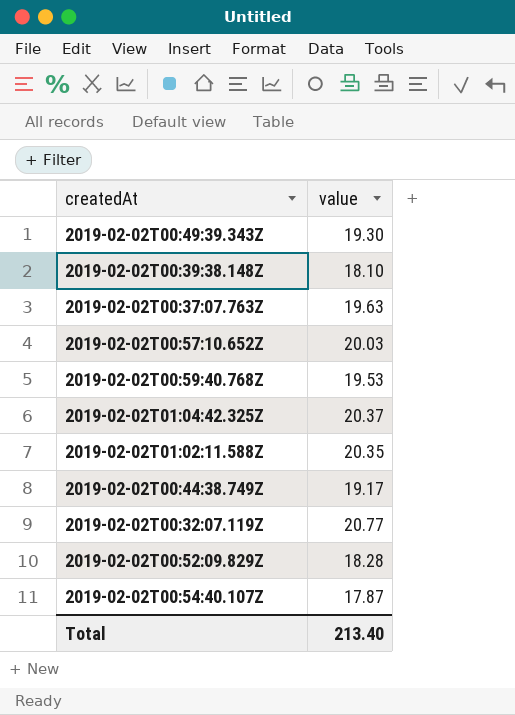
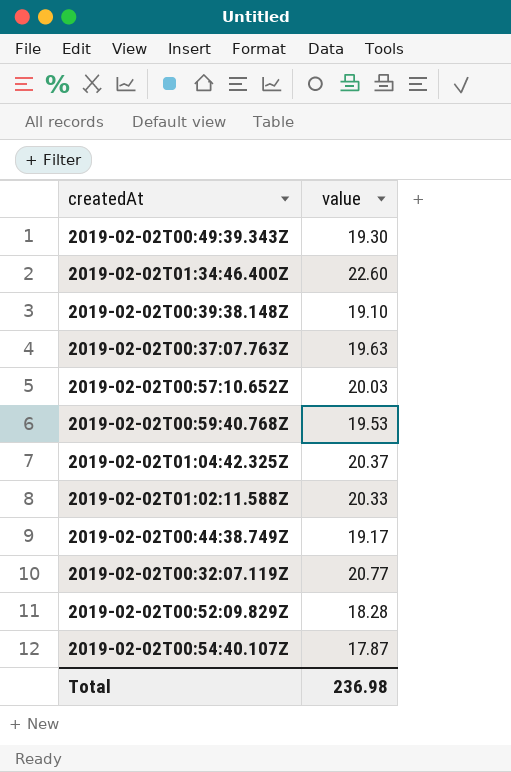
row 2019-02-02T01:34:46.400Z: none -> 22.60
2019-02-02T00:39:38.148Z | value: 18.10 -> 19.10
2019-02-02T01:02:11.588Z | value: 20.35 -> 20.33
Total | value: 213.40 -> 236.98

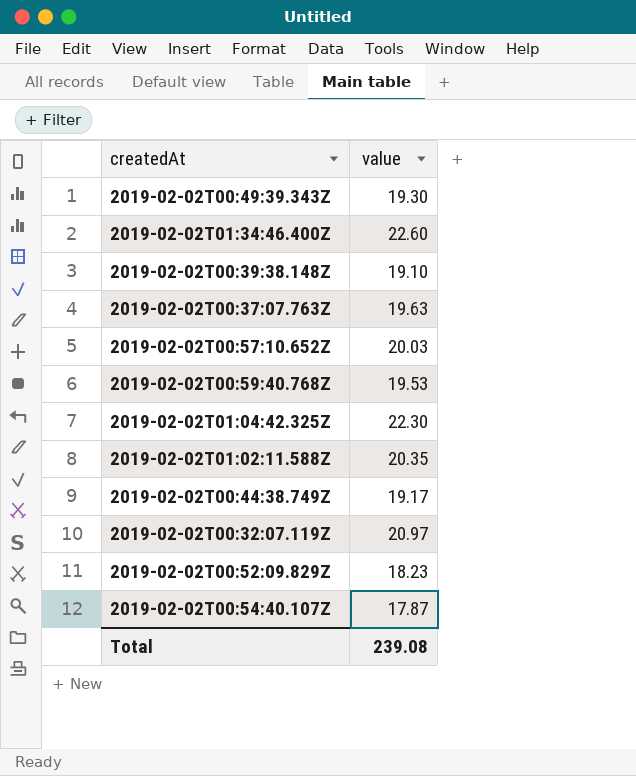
2019-02-02T01:04:42.325Z | value: 20.37 -> 22.30
2019-02-02T01:02:11.588Z | value: 20.33 -> 20.35
2019-02-02T00:32:07.119Z | value: 20.77 -> 20.97
2019-02-02T00:52:09.829Z | value: 18.28 -> 18.23
Total | value: 236.98 -> 239.08

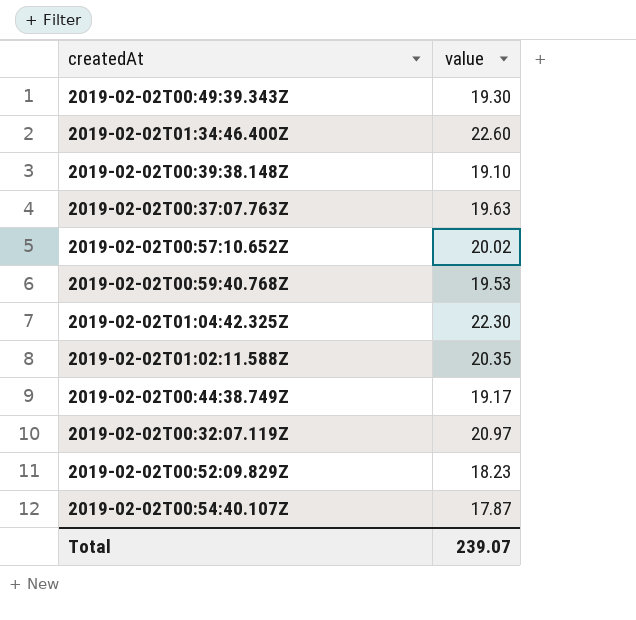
2019-02-02T00:57:10.652Z | value: 20.03 -> 20.02
Total | value: 239.08 -> 239.07

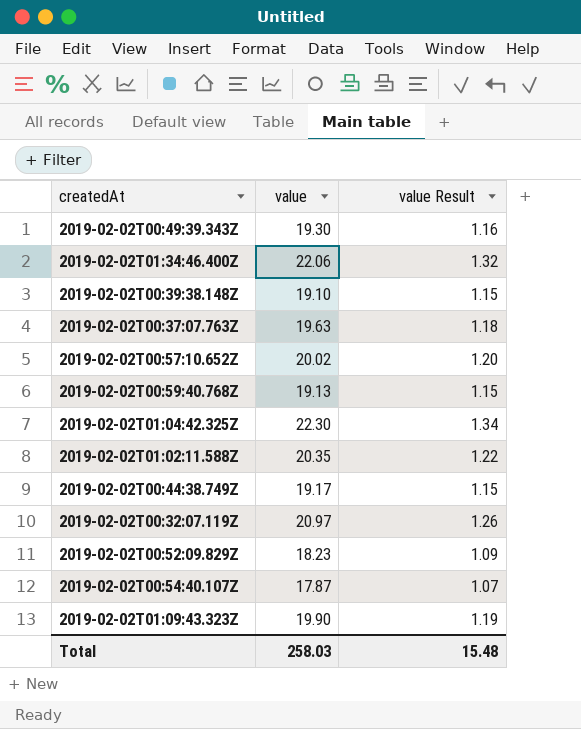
column value Result | formula: none -> [value] * 0.06
2019-02-02T01:34:46.400Z | value: 22.60 -> 22.06
2019-02-02T00:59:40.768Z | value: 19.53 -> 19.13
row 2019-02-02T01:09:43.323Z: none -> 19.90 | 1.19
Total | value: 239.07 -> 258.03

